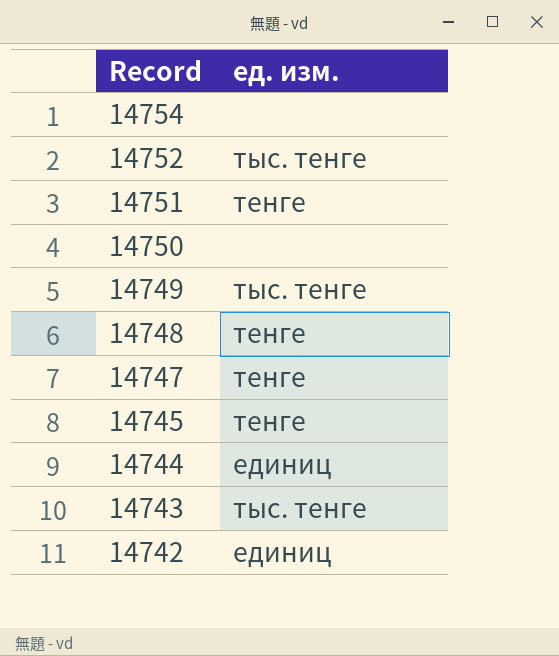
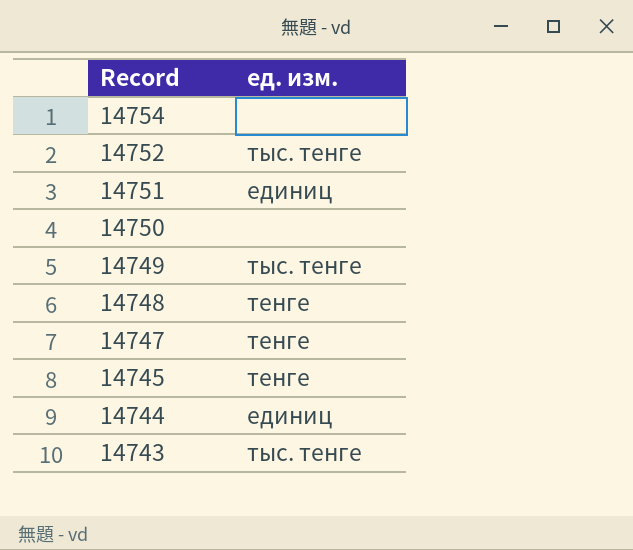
row 14742: единиц -> none
14751 | ед. изм.: тенге -> единиц

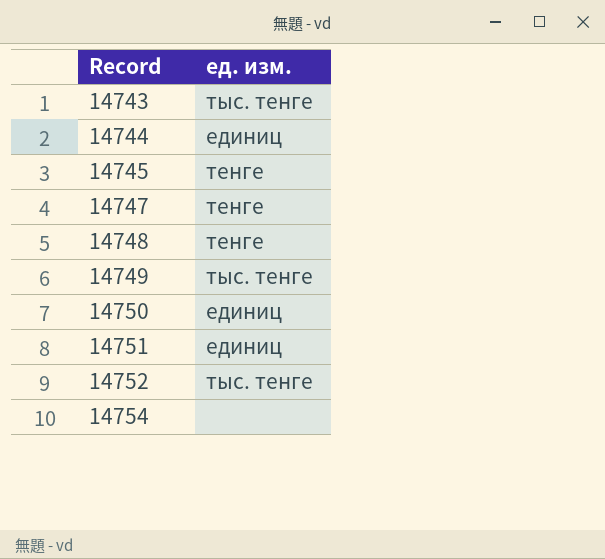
row order: Record descending -> Record ascending
14750 | ед. изм.: none -> единиц

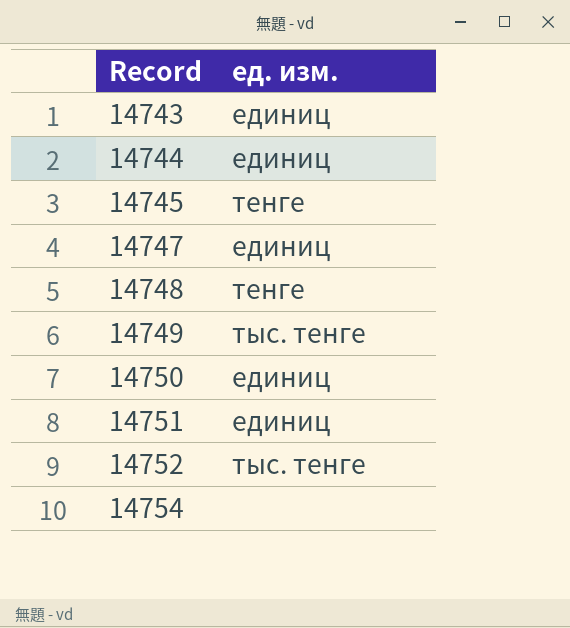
14743 | ед. изм.: тыс. тенге -> единиц
14747 | ед. изм.: тенге -> единиц

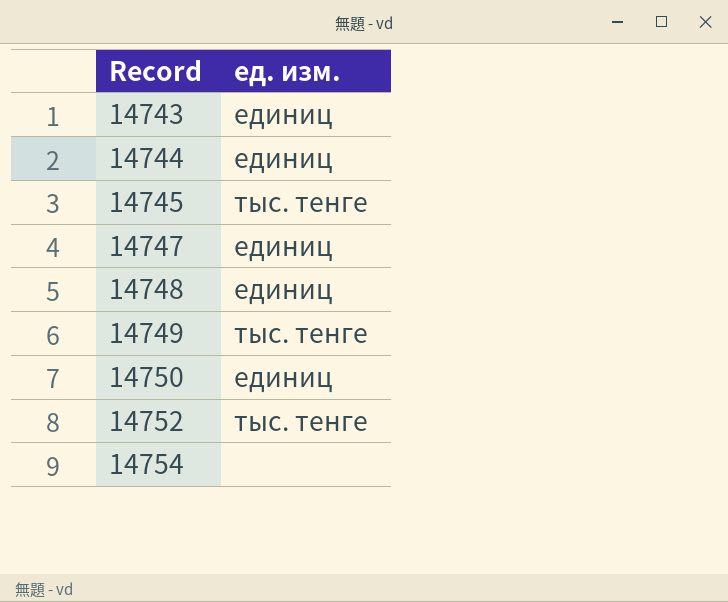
row 14751: единиц -> none
14745 | ед. изм.: тенге -> тыс. тенге
14748 | ед. изм.: тенге -> единиц

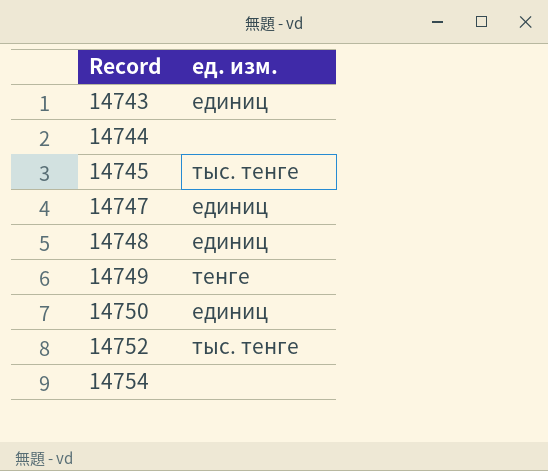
14744 | ед. изм.: единиц -> none
14749 | ед. изм.: тыс. тенге -> тенге

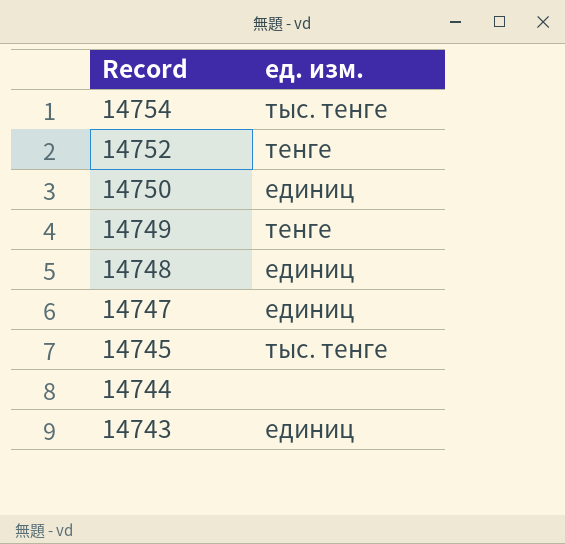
row order: Record ascending -> Record descending
14754 | ед. изм.: none -> тыс. тенге
14752 | ед. изм.: тыс. тенге -> тенге

